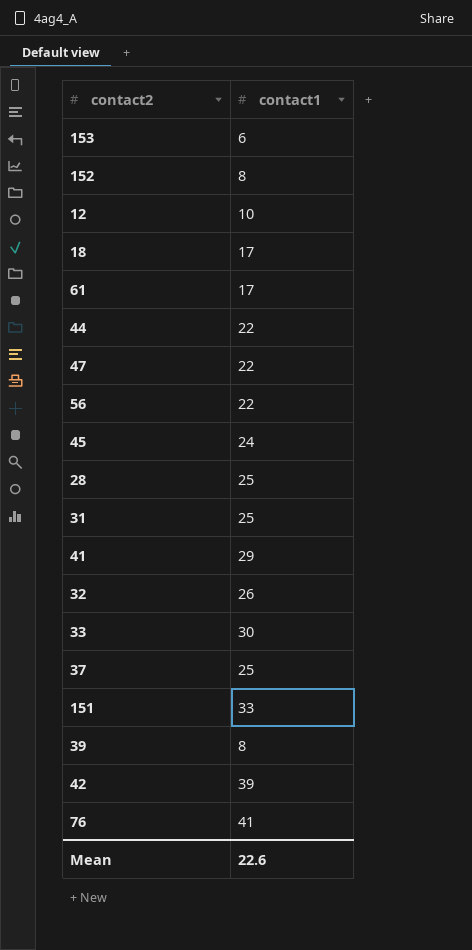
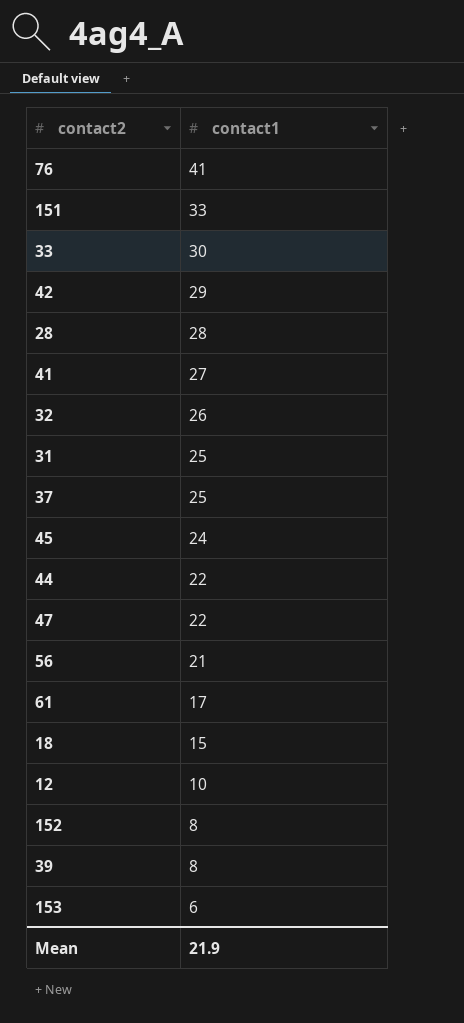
row order: none -> contact1 descending
42 | contact1: 39 -> 29
28 | contact1: 25 -> 28
41 | contact1: 29 -> 27
56 | contact1: 22 -> 21
18 | contact1: 17 -> 15
Mean | contact1: 22.6 -> 21.9

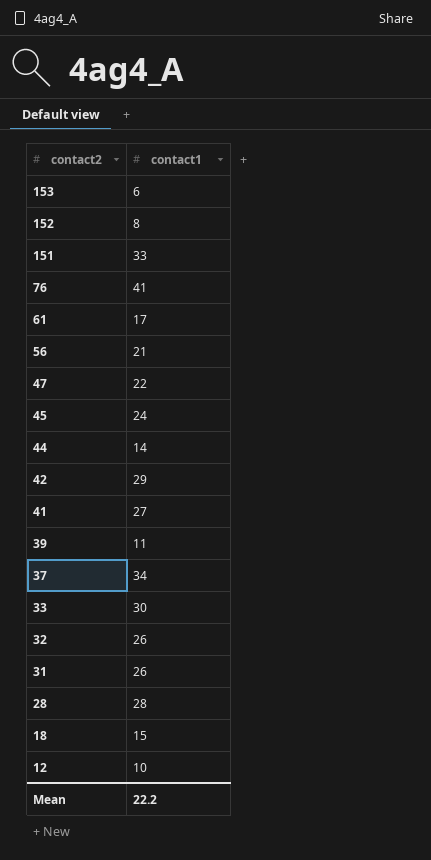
row order: contact1 descending -> contact2 descending
44 | contact1: 22 -> 14
39 | contact1: 8 -> 11
37 | contact1: 25 -> 34
31 | contact1: 25 -> 26
Mean | contact1: 21.9 -> 22.2

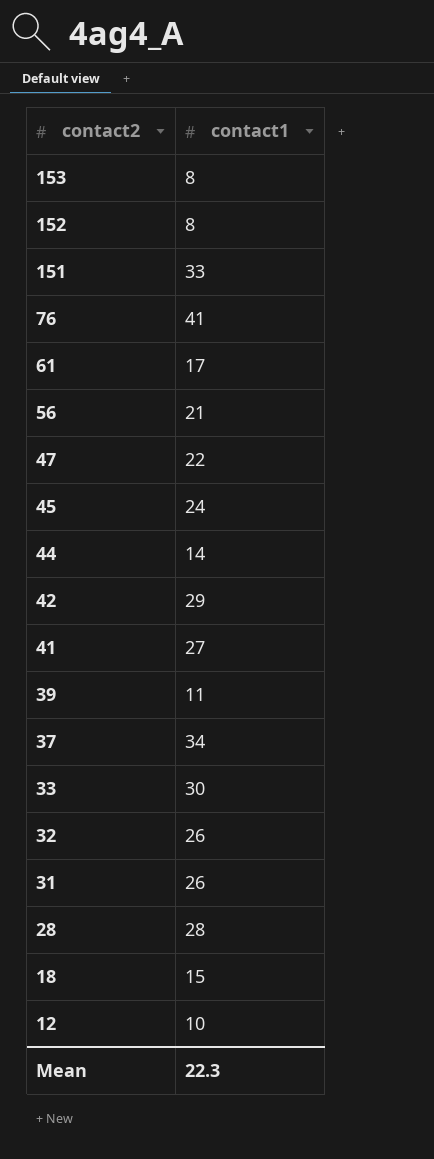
153 | contact1: 6 -> 8
Mean | contact1: 22.2 -> 22.3

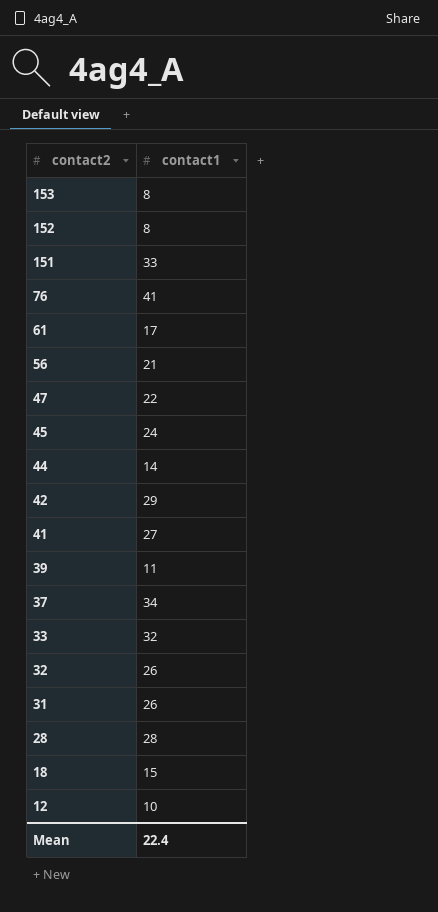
33 | contact1: 30 -> 32
Mean | contact1: 22.3 -> 22.4

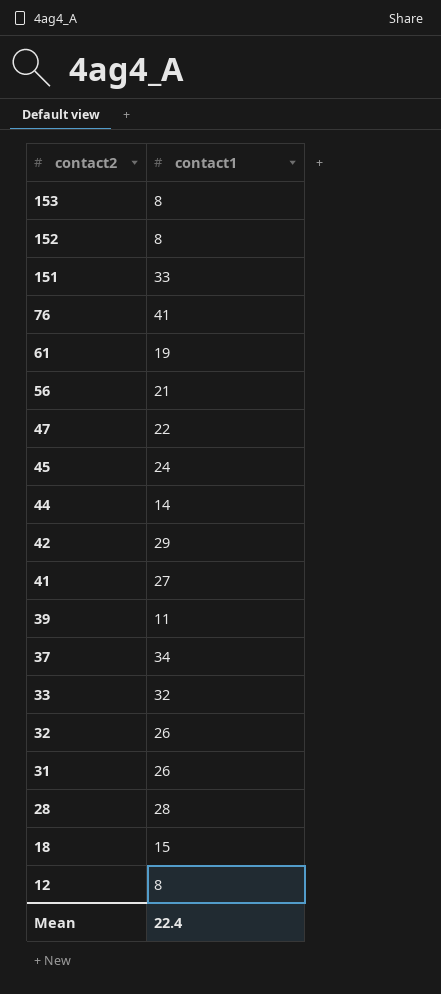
61 | contact1: 17 -> 19
12 | contact1: 10 -> 8

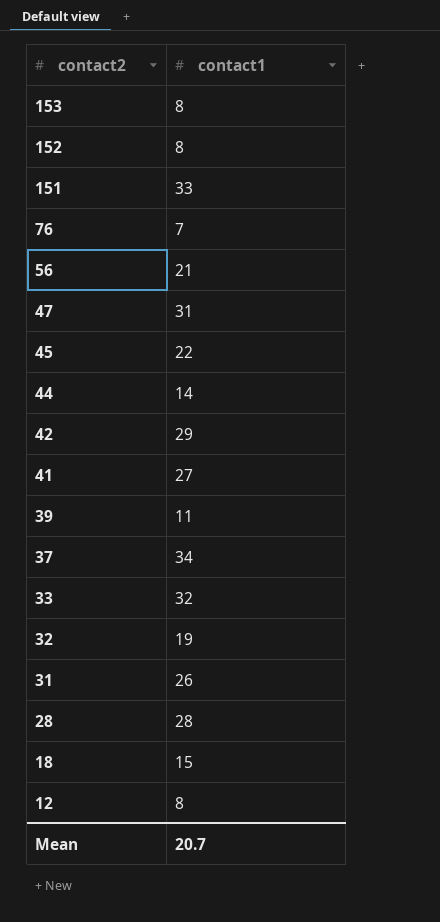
row 61: 19 -> none
76 | contact1: 41 -> 7
47 | contact1: 22 -> 31
45 | contact1: 24 -> 22
32 | contact1: 26 -> 19
Mean | contact1: 22.4 -> 20.7

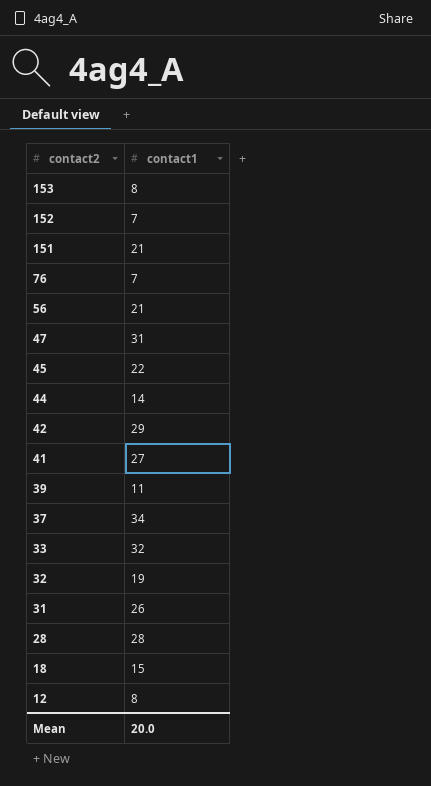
152 | contact1: 8 -> 7
151 | contact1: 33 -> 21
Mean | contact1: 20.7 -> 20.0

